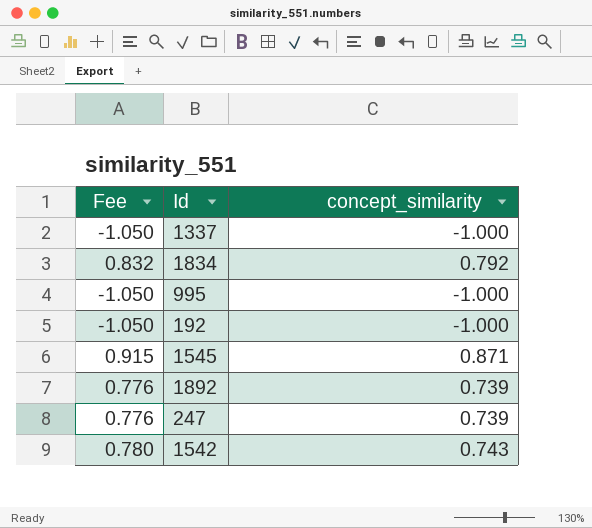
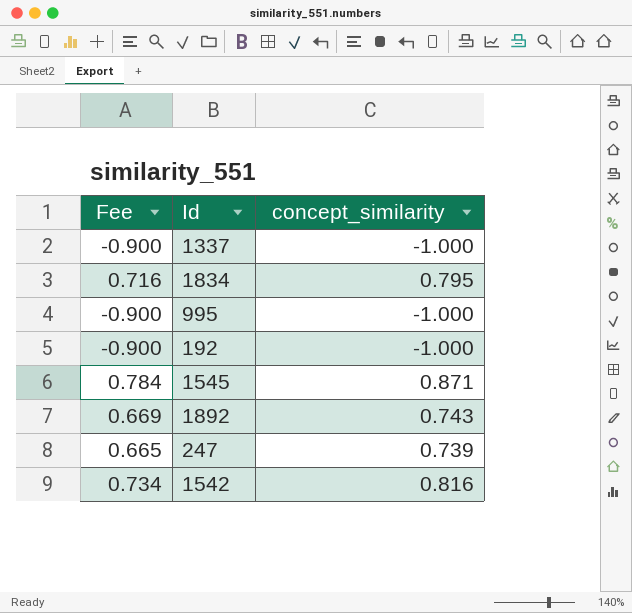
column Fee | formula: [concept_similarity] * 1.05 -> [concept_similarity] * 0.9
1834 | concept_similarity: 0.792 -> 0.795
1892 | concept_similarity: 0.739 -> 0.743
1542 | concept_similarity: 0.743 -> 0.816

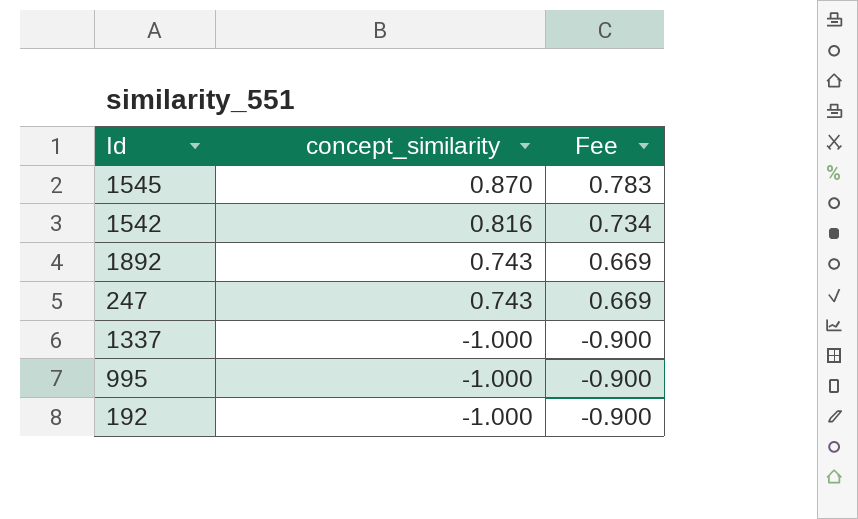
row order: none -> concept_similarity descending
column Fee | position: 1 -> 3
row 1834: 0.716 | 0.795 -> none
1545 | concept_similarity: 0.871 -> 0.870
1545 | Fee: 0.784 -> 0.783
247 | concept_similarity: 0.739 -> 0.743
247 | Fee: 0.665 -> 0.669

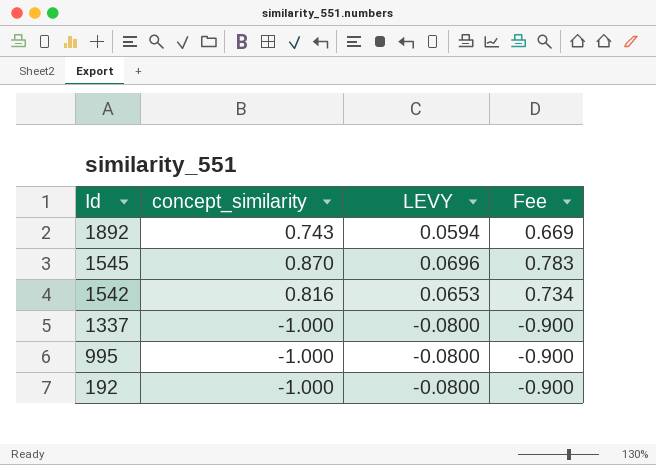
row order: concept_similarity descending -> Id descending
column LEVY | formula: none -> [concept_similarity] * 0.08
row 247: 0.743 | 0.669 -> none

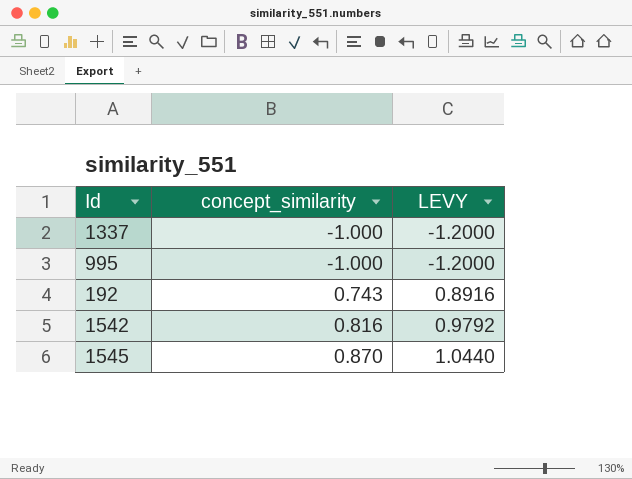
row order: Id descending -> concept_similarity ascending
column Fee | formula: [concept_similarity] * 0.9 -> none
column LEVY | formula: [concept_similarity] * 0.08 -> [concept_similarity] * 1.2
row 1892: 0.743 | 0.0594 | 0.669 -> none
192 | concept_similarity: -1.000 -> 0.743

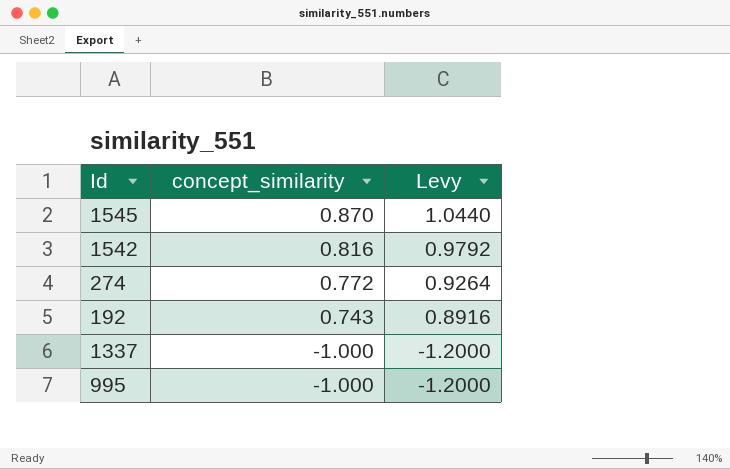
row order: concept_similarity ascending -> concept_similarity descending
column name: LEVY -> Levy
row 274: none -> 0.772 | 0.9264

